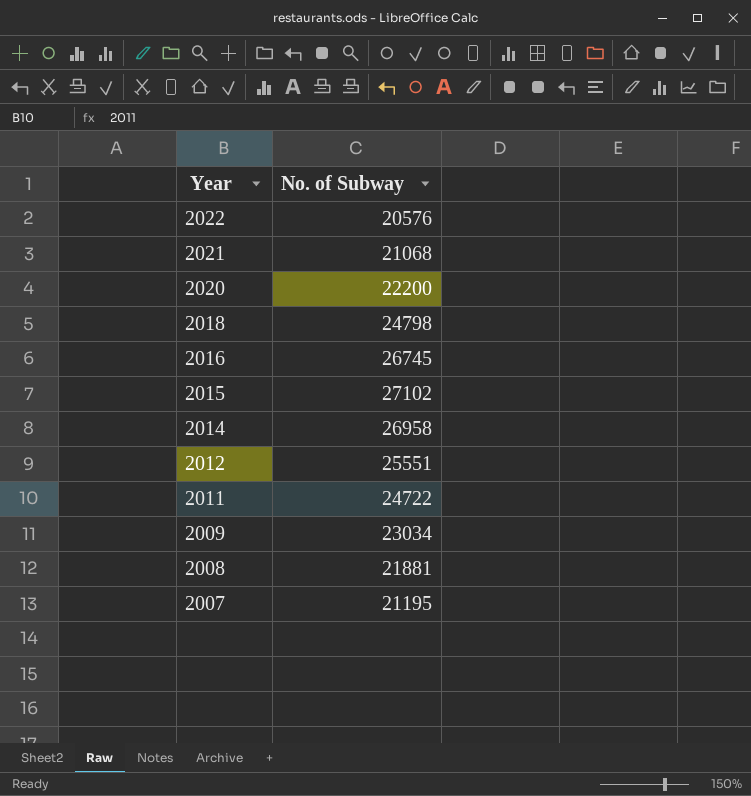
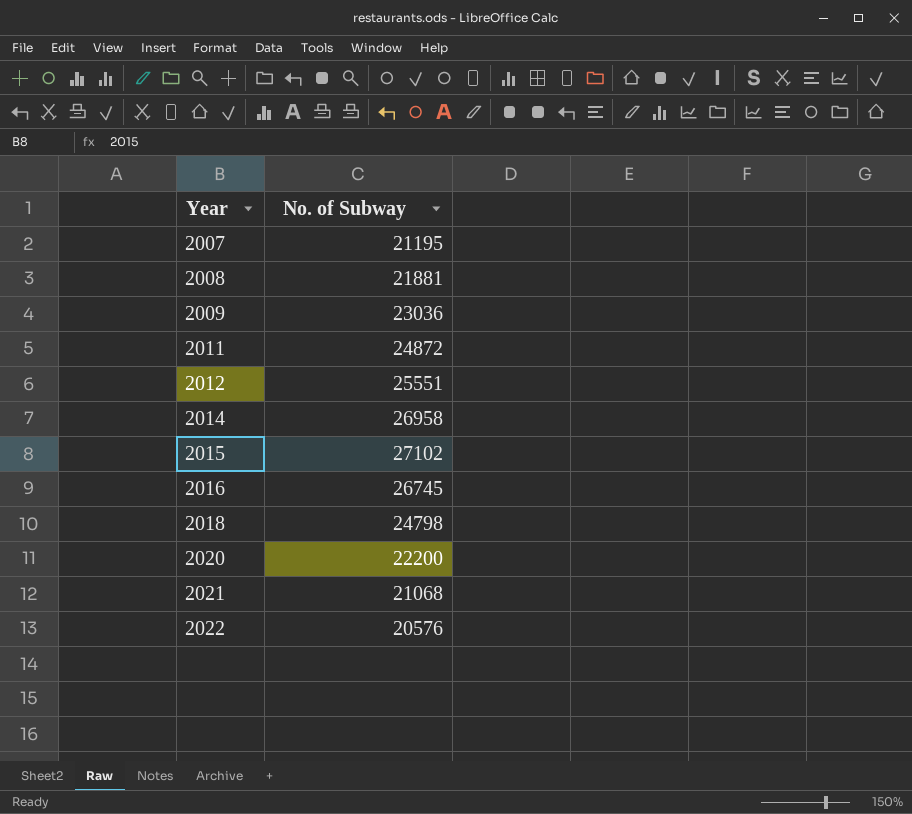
row order: Year descending -> Year ascending
2009 | No. of Subway: 23034 -> 23036
2011 | No. of Subway: 24722 -> 24872

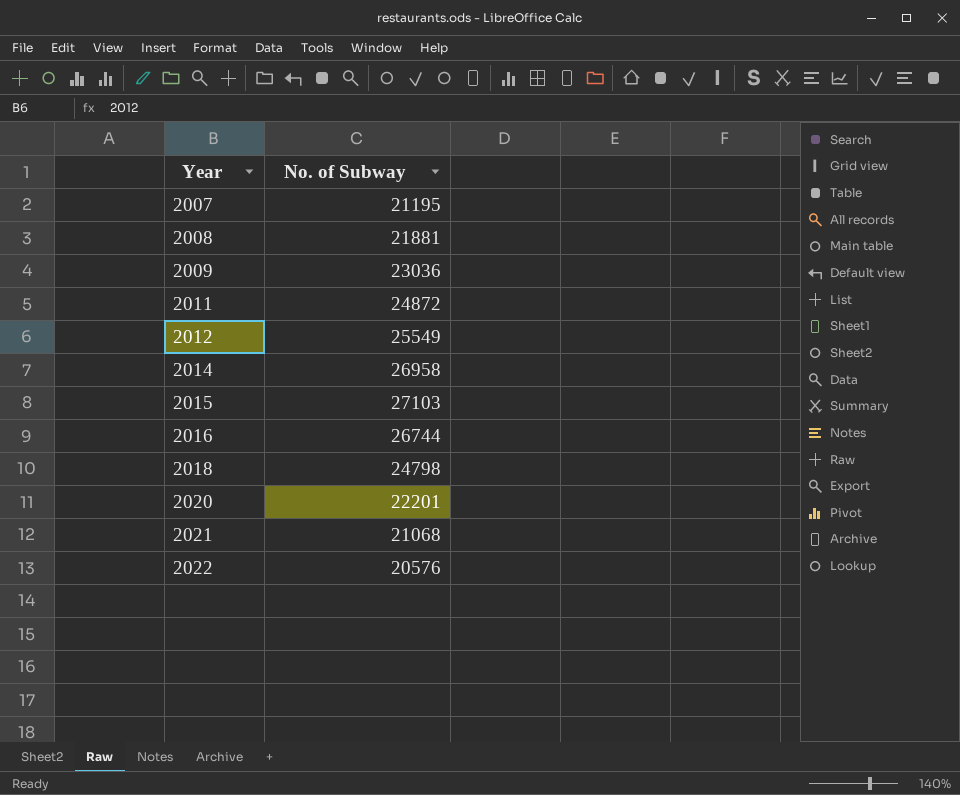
2012 | No. of Subway: 25551 -> 25549
2015 | No. of Subway: 27102 -> 27103
2016 | No. of Subway: 26745 -> 26744
2020 | No. of Subway: 22200 -> 22201

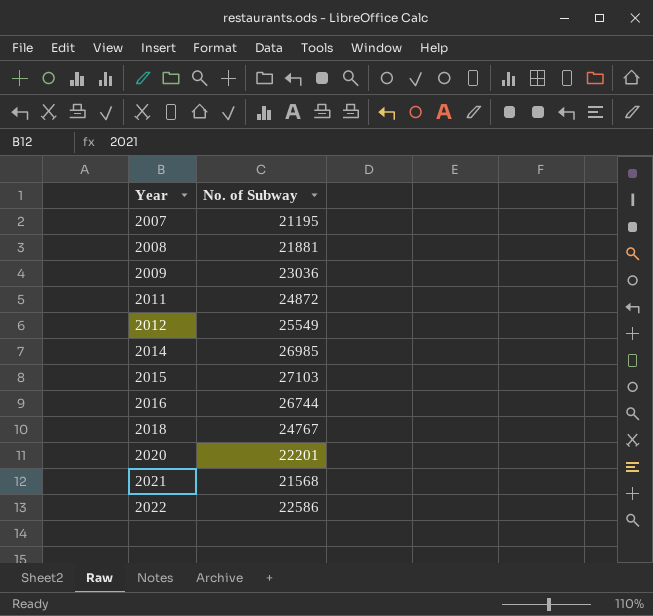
2014 | No. of Subway: 26958 -> 26985
2018 | No. of Subway: 24798 -> 24767
2021 | No. of Subway: 21068 -> 21568
2022 | No. of Subway: 20576 -> 22586

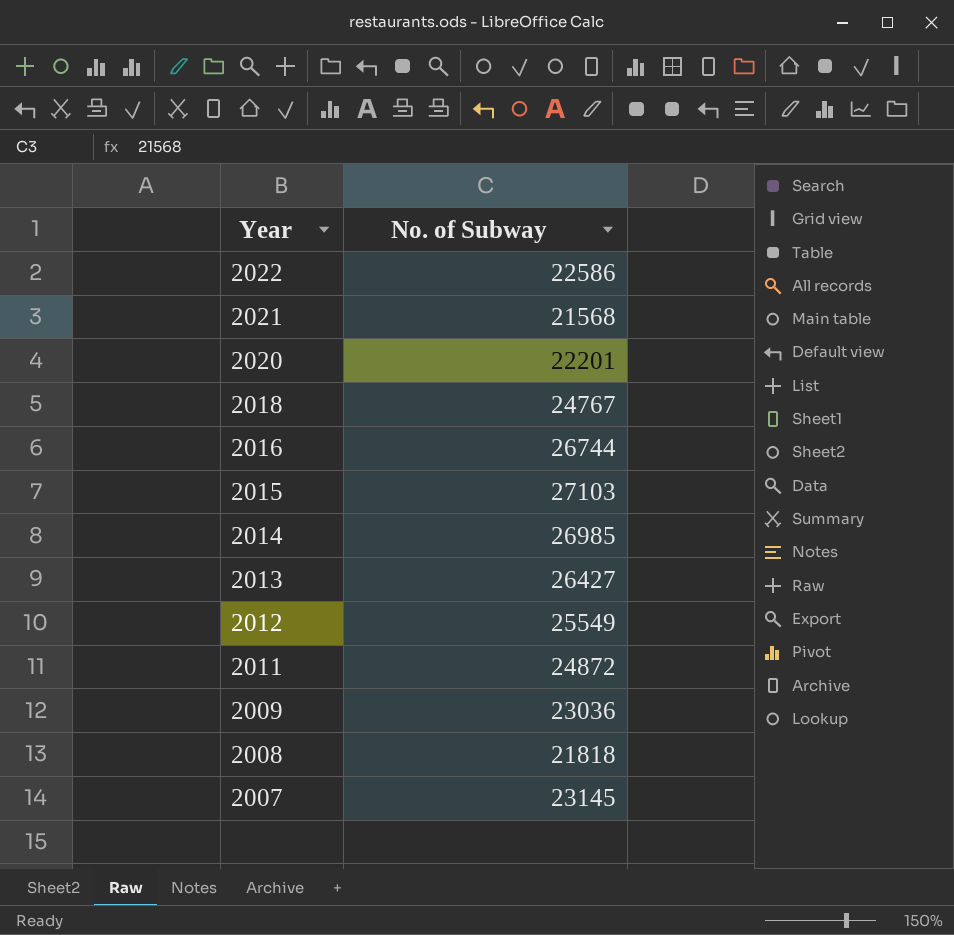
row order: Year ascending -> Year descending
row 2013: none -> 26427
2008 | No. of Subway: 21881 -> 21818
2007 | No. of Subway: 21195 -> 23145

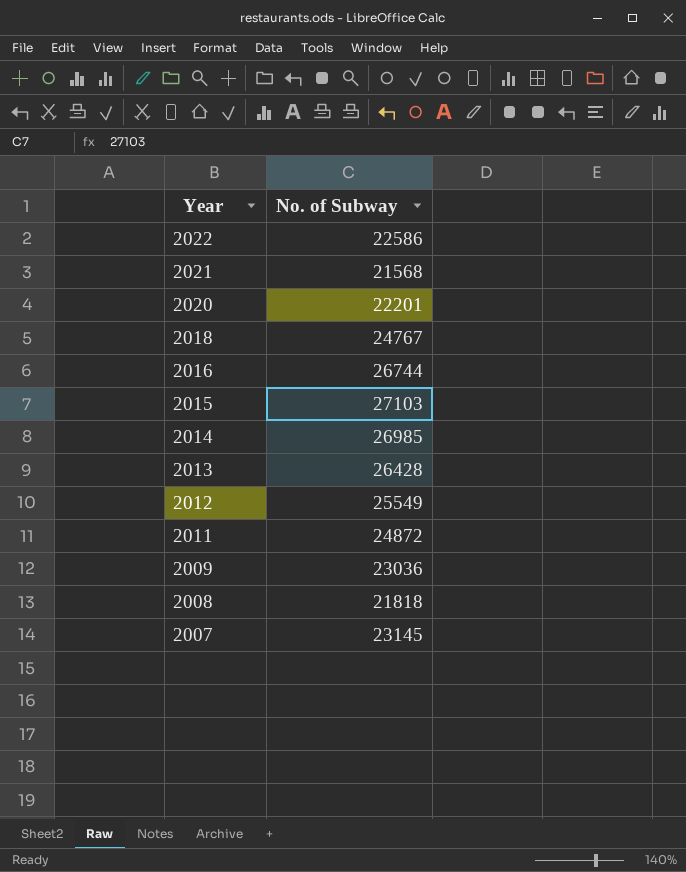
2013 | No. of Subway: 26427 -> 26428

